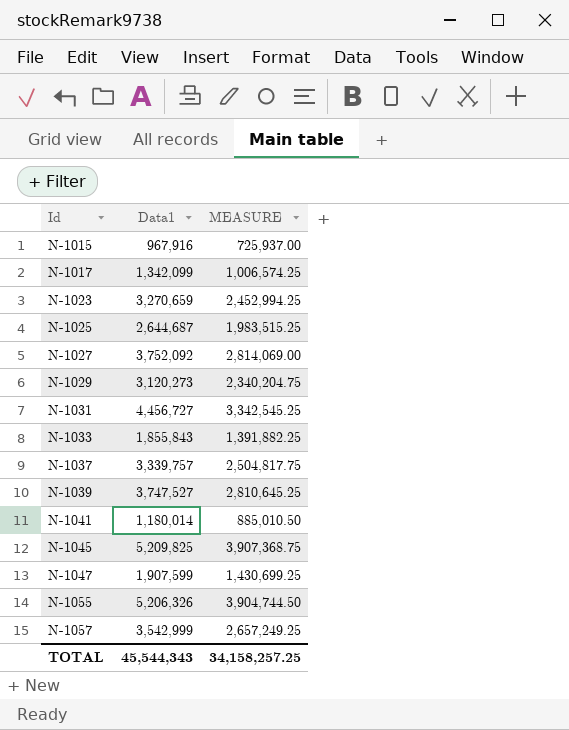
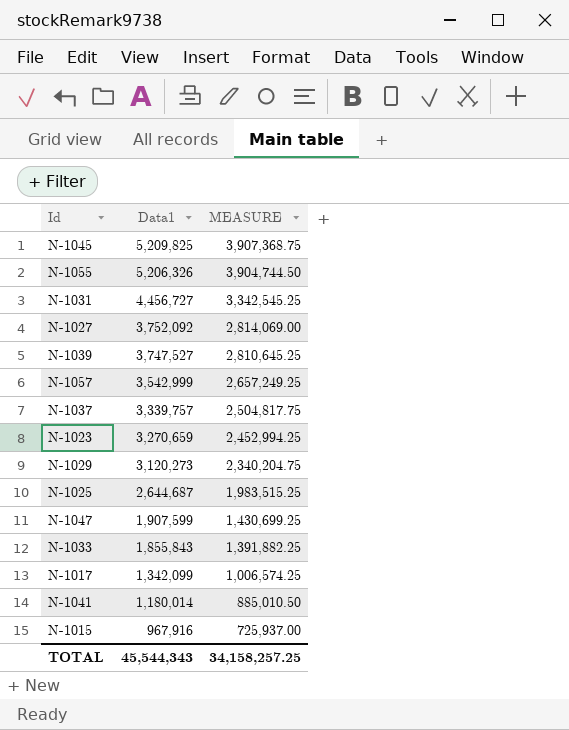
row order: Id ascending -> Data1 descending

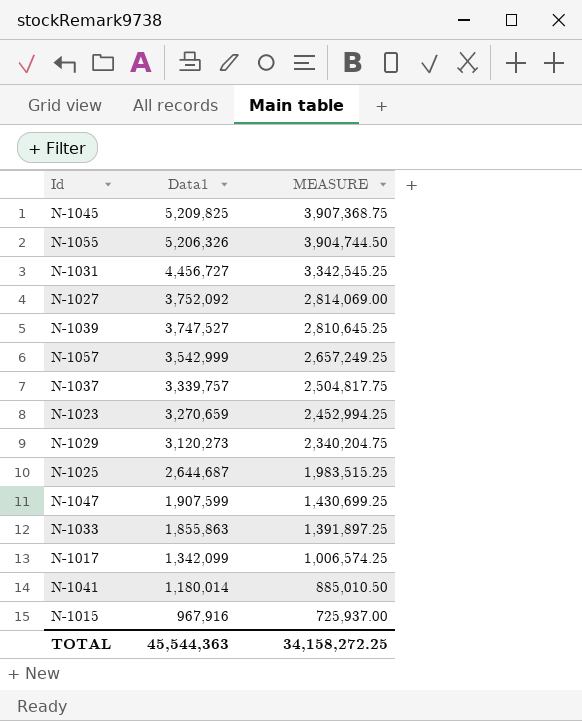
N-1033 | Data1: 1,855,843 -> 1,855,863
N-1033 | MEASURE: 1,391,882.25 -> 1,391,897.25
TOTAL | Data1: 45,544,343 -> 45,544,363
TOTAL | MEASURE: 34,158,257.25 -> 34,158,272.25

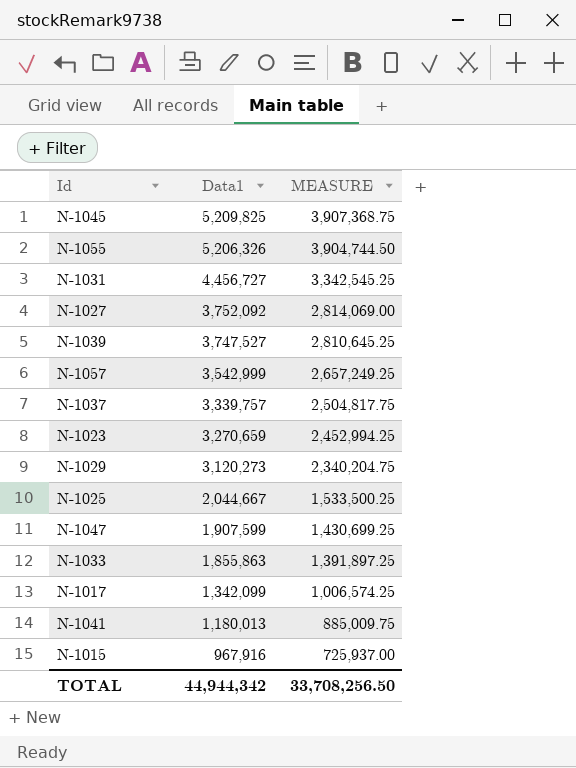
N-1025 | Data1: 2,644,687 -> 2,044,667
N-1025 | MEASURE: 1,983,515.25 -> 1,533,500.25
N-1041 | Data1: 1,180,014 -> 1,180,013
N-1041 | MEASURE: 885,010.50 -> 885,009.75
TOTAL | Data1: 45,544,363 -> 44,944,342
TOTAL | MEASURE: 34,158,272.25 -> 33,708,256.50

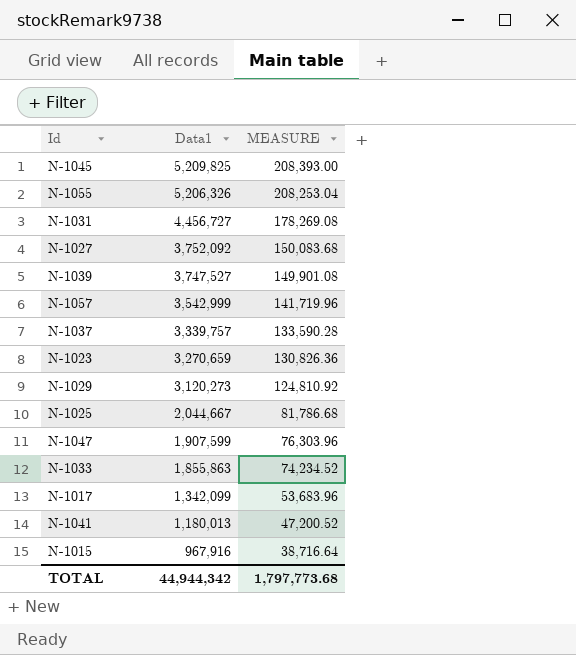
column MEASURE | formula: [Data1] * 0.75 -> [Data1] * 0.04
TOTAL | MEASURE: 33,708,256.50 -> 1,797,773.68

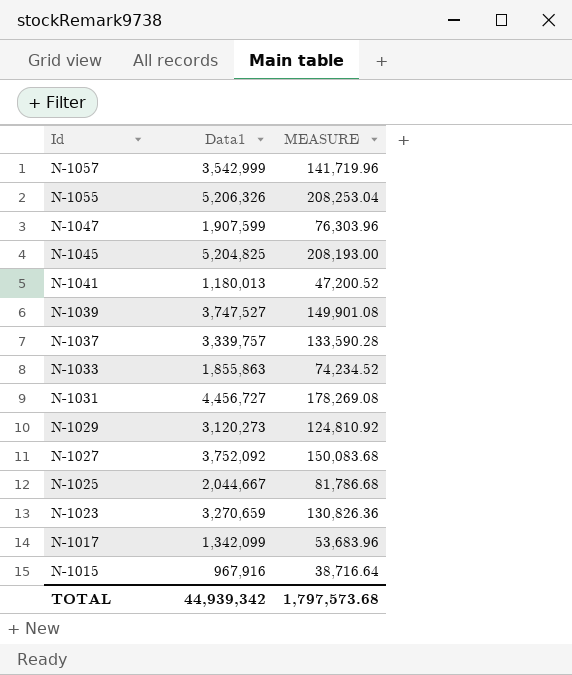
row order: Data1 descending -> Id descending
N-1045 | Data1: 5,209,825 -> 5,204,825
N-1045 | MEASURE: 208,393.00 -> 208,193.00
TOTAL | Data1: 44,944,342 -> 44,939,342
TOTAL | MEASURE: 1,797,773.68 -> 1,797,573.68

